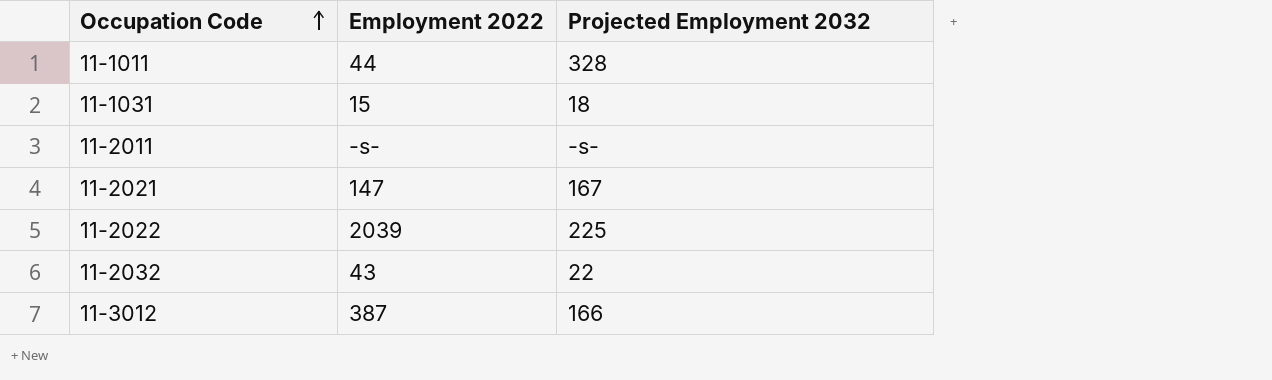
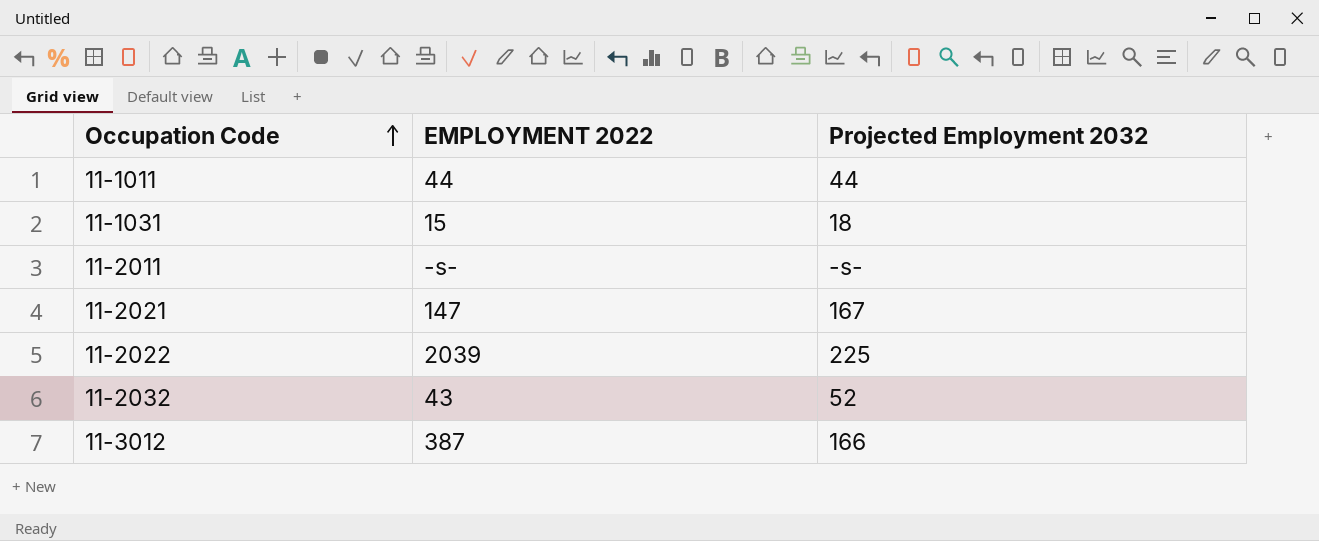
column name: Employment 2022 -> EMPLOYMENT 2022
11-1011 | Projected Employment 2032: 328 -> 44
11-2032 | Projected Employment 2032: 22 -> 52

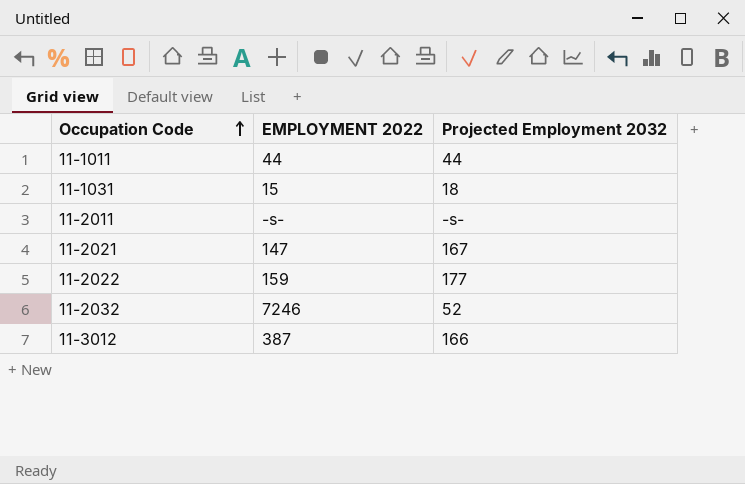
11-2022 | EMPLOYMENT 2022: 2039 -> 159
11-2022 | Projected Employment 2032: 225 -> 177
11-2032 | EMPLOYMENT 2022: 43 -> 7246

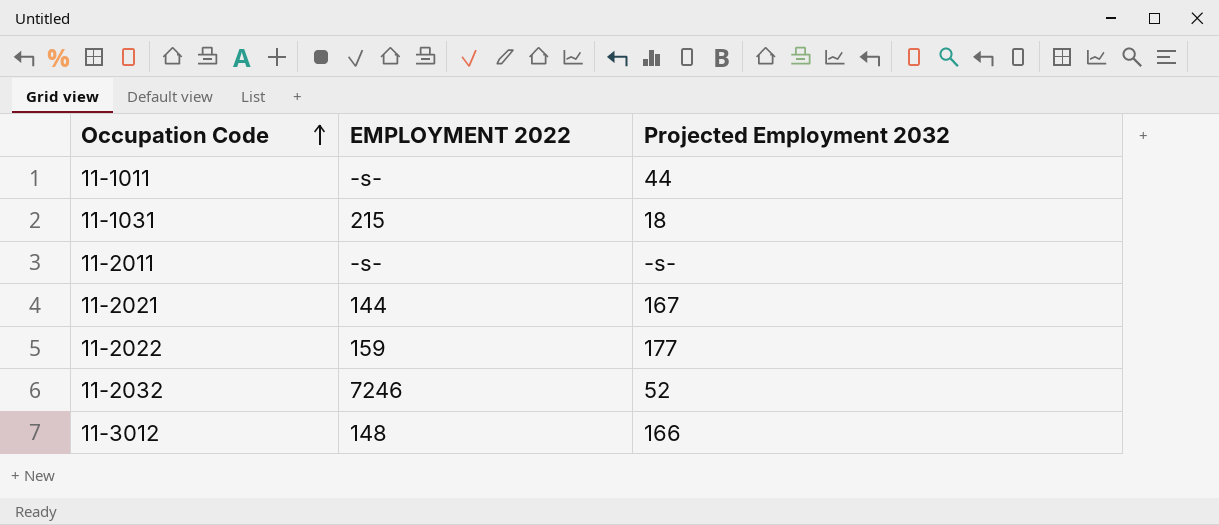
11-1011 | EMPLOYMENT 2022: 44 -> -s-
11-1031 | EMPLOYMENT 2022: 15 -> 215
11-2021 | EMPLOYMENT 2022: 147 -> 144
11-3012 | EMPLOYMENT 2022: 387 -> 148

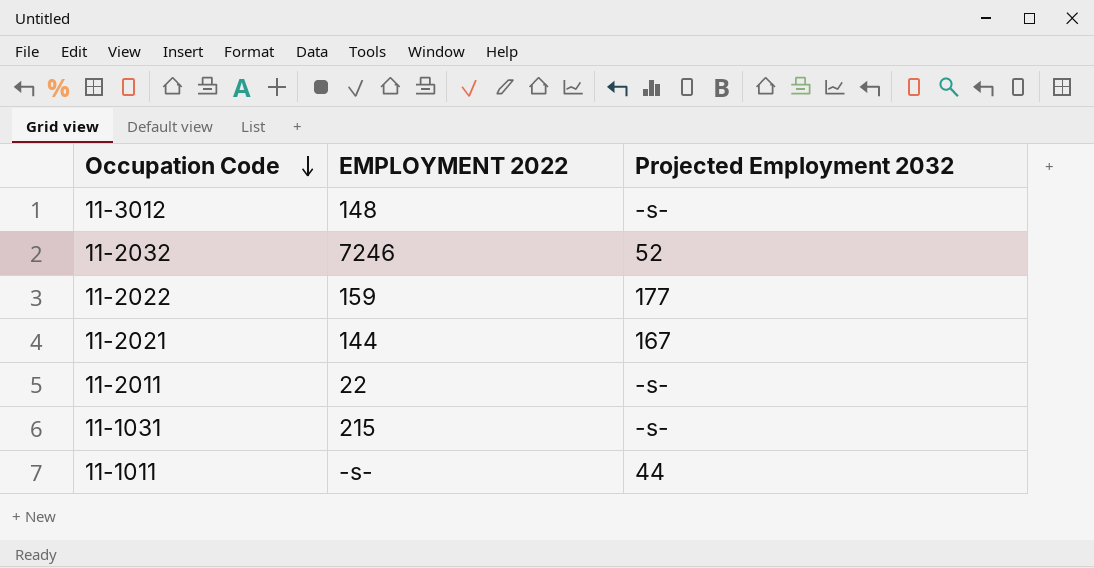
row order: Occupation Code ascending -> Occupation Code descending
11-3012 | Projected Employment 2032: 166 -> -s-
11-2011 | EMPLOYMENT 2022: -s- -> 22
11-1031 | Projected Employment 2032: 18 -> -s-

